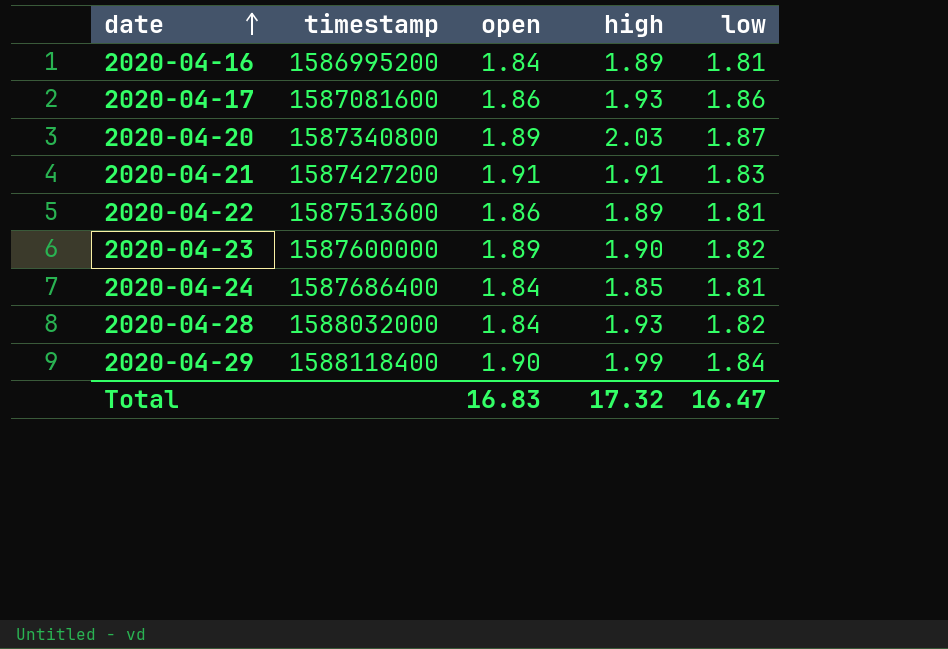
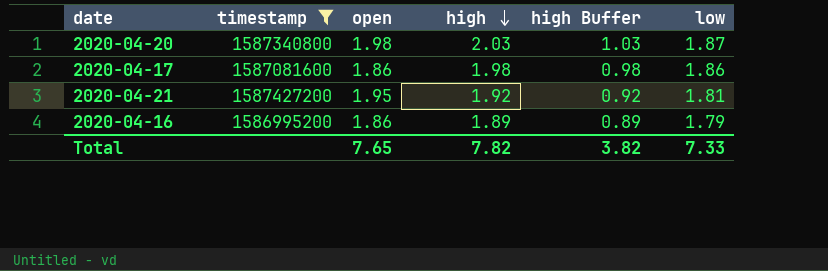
filter: none -> timestamp <= 1587427200
row order: date ascending -> high descending
column high Buffer | formula: none -> [high] - 1
2020-04-20 | open: 1.89 -> 1.98
2020-04-17 | high: 1.93 -> 1.98
2020-04-21 | open: 1.91 -> 1.95
2020-04-21 | high: 1.91 -> 1.92
2020-04-21 | low: 1.83 -> 1.81
2020-04-16 | open: 1.84 -> 1.86
2020-04-16 | low: 1.81 -> 1.79
Total | open: 16.83 -> 7.65
Total | high: 17.32 -> 7.82
Total | low: 16.47 -> 7.33

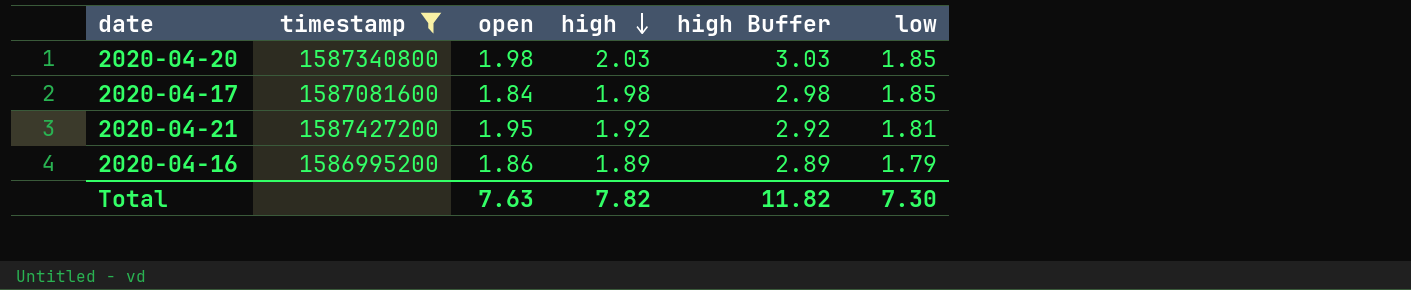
column high Buffer | formula: [high] - 1 -> [high] + 1
2020-04-20 | low: 1.87 -> 1.85
2020-04-17 | open: 1.86 -> 1.84
2020-04-17 | low: 1.86 -> 1.85
Total | open: 7.65 -> 7.63
Total | high Buffer: 3.82 -> 11.82
Total | low: 7.33 -> 7.30

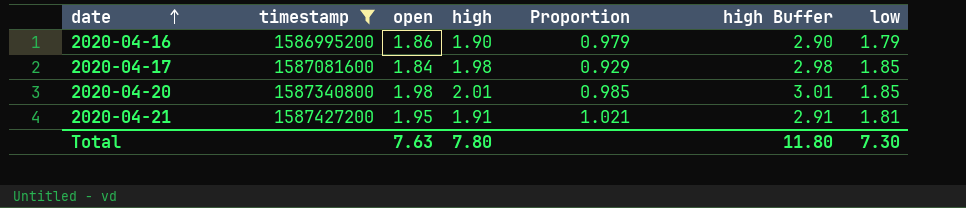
row order: high descending -> date ascending
column Proportion | formula: none -> [open] / [high]
2020-04-16 | high: 1.89 -> 1.90
2020-04-16 | high Buffer: 2.89 -> 2.90
2020-04-20 | high: 2.03 -> 2.01
2020-04-20 | high Buffer: 3.03 -> 3.01
2020-04-21 | high: 1.92 -> 1.91
2020-04-21 | high Buffer: 2.92 -> 2.91
Total | high: 7.82 -> 7.80
Total | high Buffer: 11.82 -> 11.80

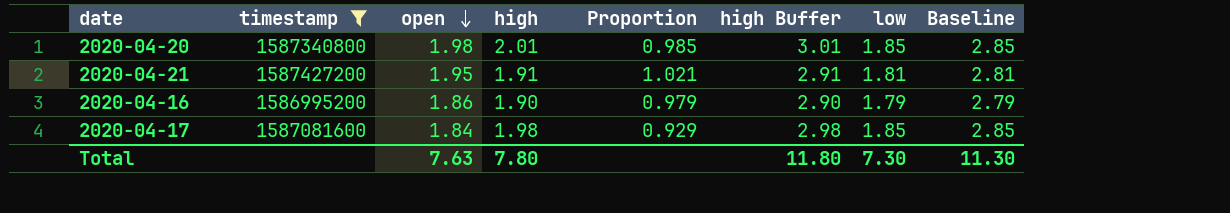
row order: date ascending -> open descending
column Baseline | formula: none -> [low] + 1

